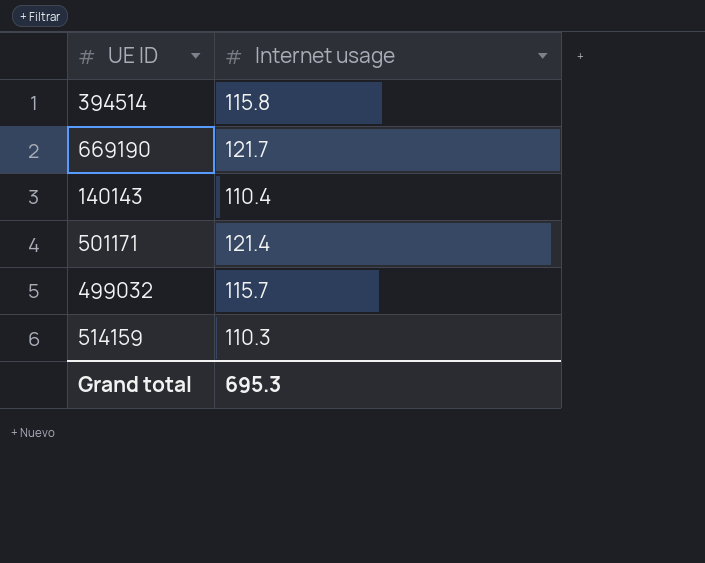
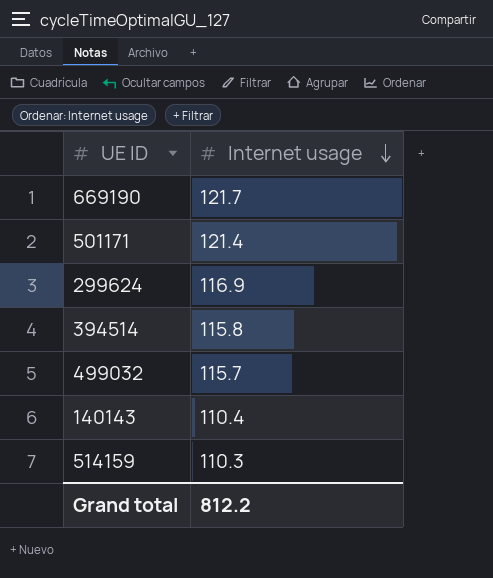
row order: none -> Internet usage descending
row 299624: none -> 116.9
Grand total | Internet usage: 695.3 -> 812.2

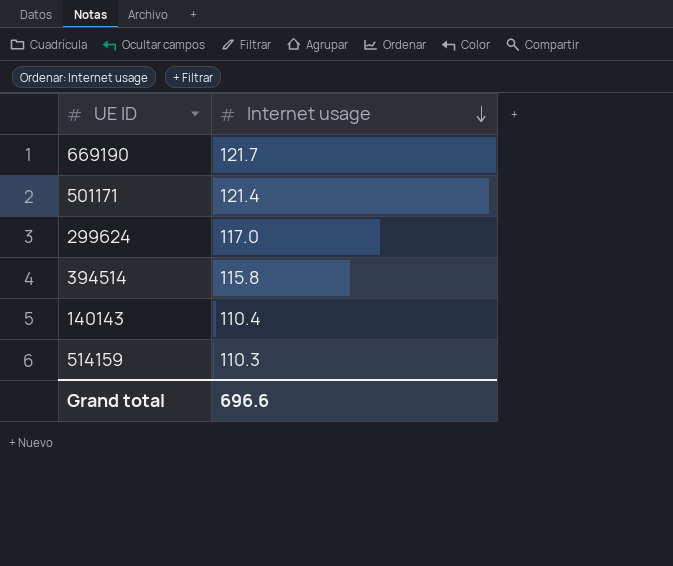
row 499032: 115.7 -> none
299624 | Internet usage: 116.9 -> 117.0
Grand total | Internet usage: 812.2 -> 696.6

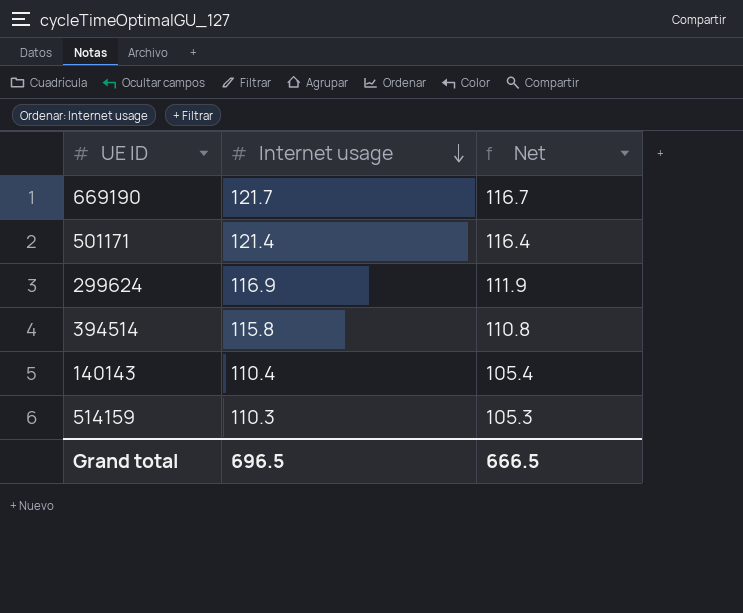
column Net | formula: none -> [Internet usage] - 5
299624 | Internet usage: 117.0 -> 116.9
Grand total | Internet usage: 696.6 -> 696.5

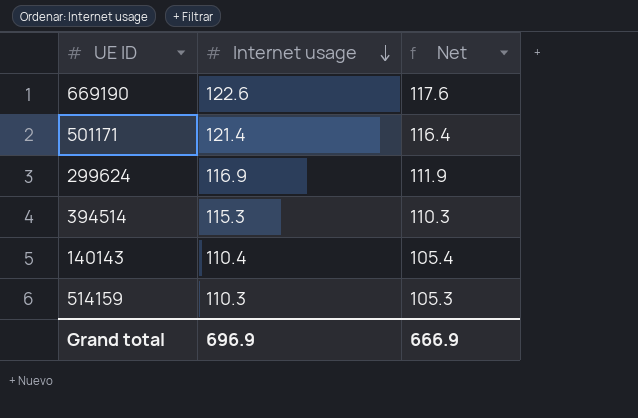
669190 | Internet usage: 121.7 -> 122.6
669190 | Net: 116.7 -> 117.6
394514 | Internet usage: 115.8 -> 115.3
394514 | Net: 110.8 -> 110.3
Grand total | Internet usage: 696.5 -> 696.9
Grand total | Net: 666.5 -> 666.9

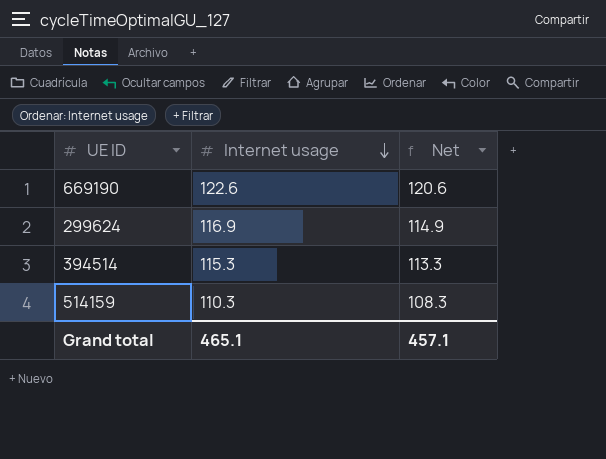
column Net | formula: [Internet usage] - 5 -> [Internet usage] - 2
row 501171: 121.4 | 116.4 -> none
row 140143: 110.4 | 105.4 -> none
Grand total | Internet usage: 696.9 -> 465.1
Grand total | Net: 666.9 -> 457.1

